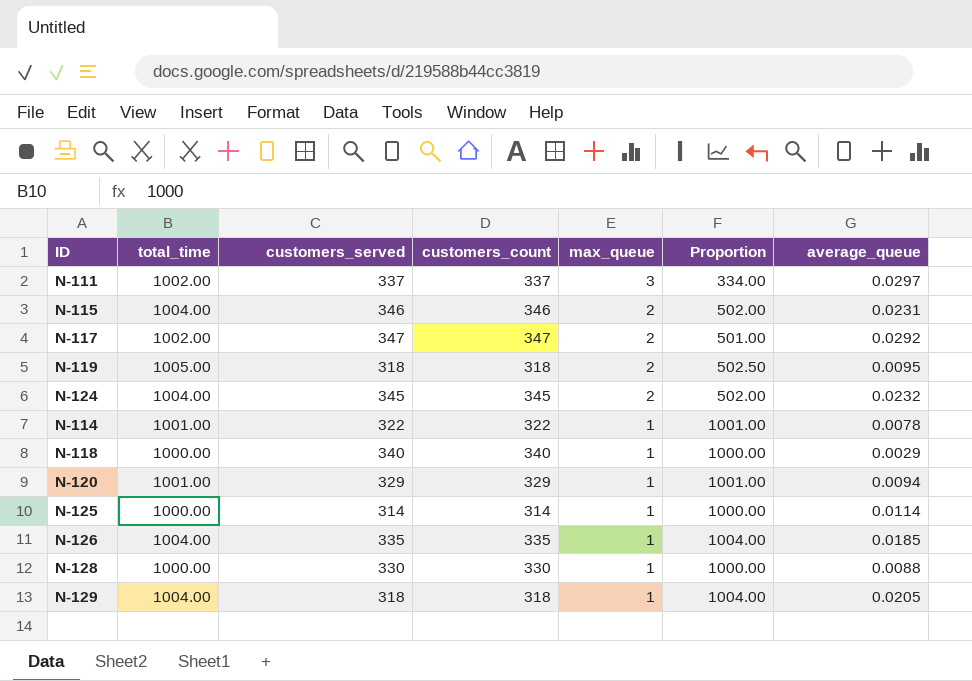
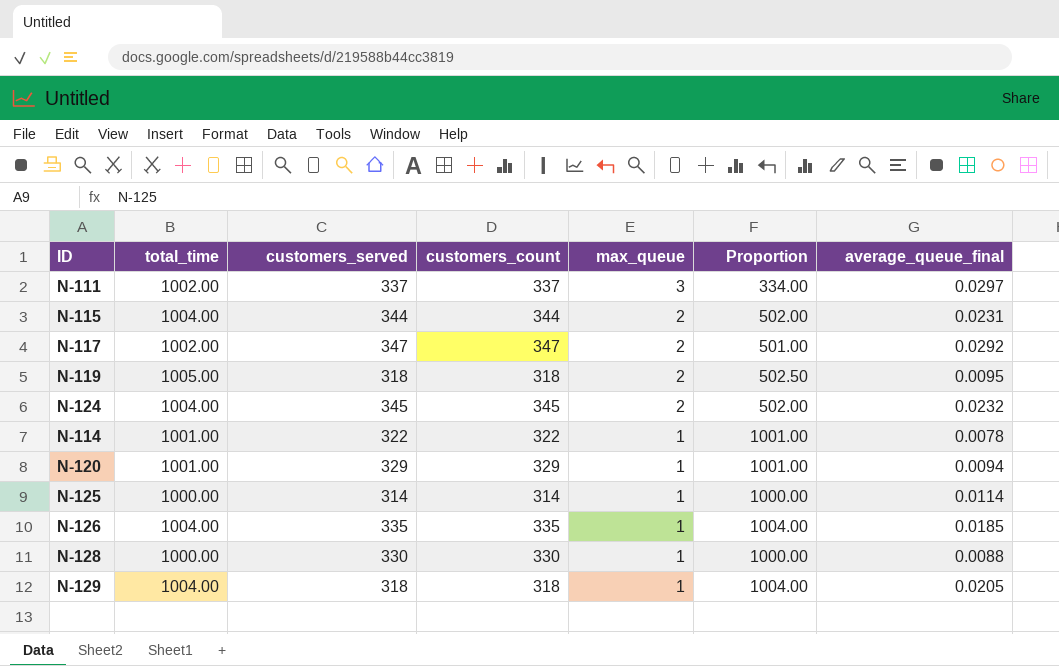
column name: average_queue -> average_queue_final
row N-118: 1000.00 | 340 | 340 | 1 | 1000.00 | 0.0029 -> none
N-115 | customers_served: 346 -> 344
N-115 | customers_count: 346 -> 344

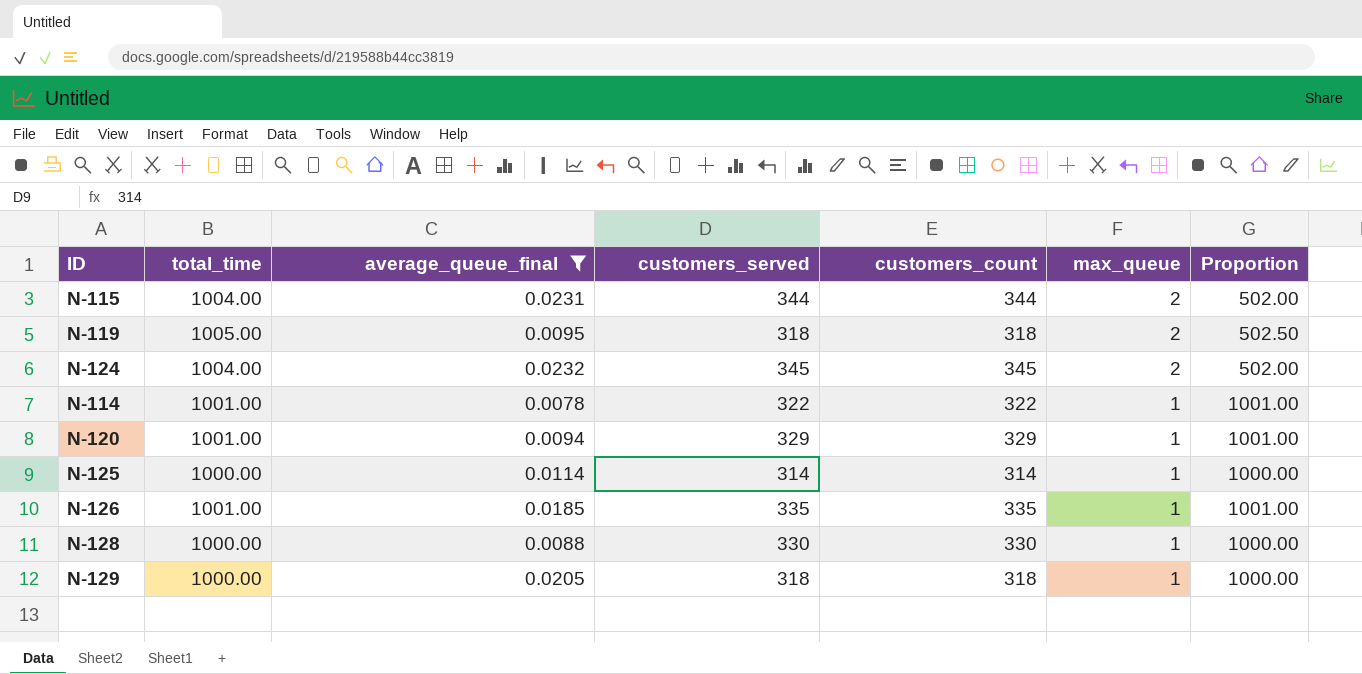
filter: none -> average_queue_final <= 0.0232
column average_queue_final | position: 7 -> 3
N-126 | total_time: 1004.00 -> 1001.00
N-126 | Proportion: 1004.00 -> 1001.00
N-129 | total_time: 1004.00 -> 1000.00
N-129 | Proportion: 1004.00 -> 1000.00

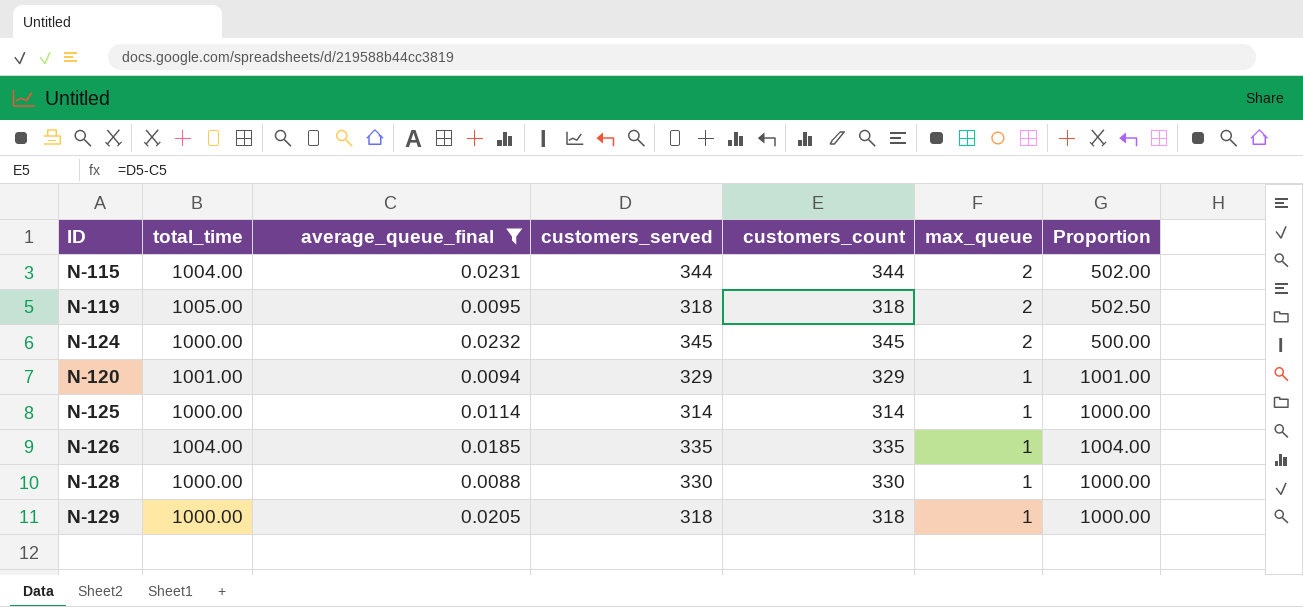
row N-114: 1001.00 | 0.0078 | 322 | 322 | 1 | 1001.00 -> none
N-124 | total_time: 1004.00 -> 1000.00
N-124 | Proportion: 502.00 -> 500.00
N-126 | total_time: 1001.00 -> 1004.00
N-126 | Proportion: 1001.00 -> 1004.00

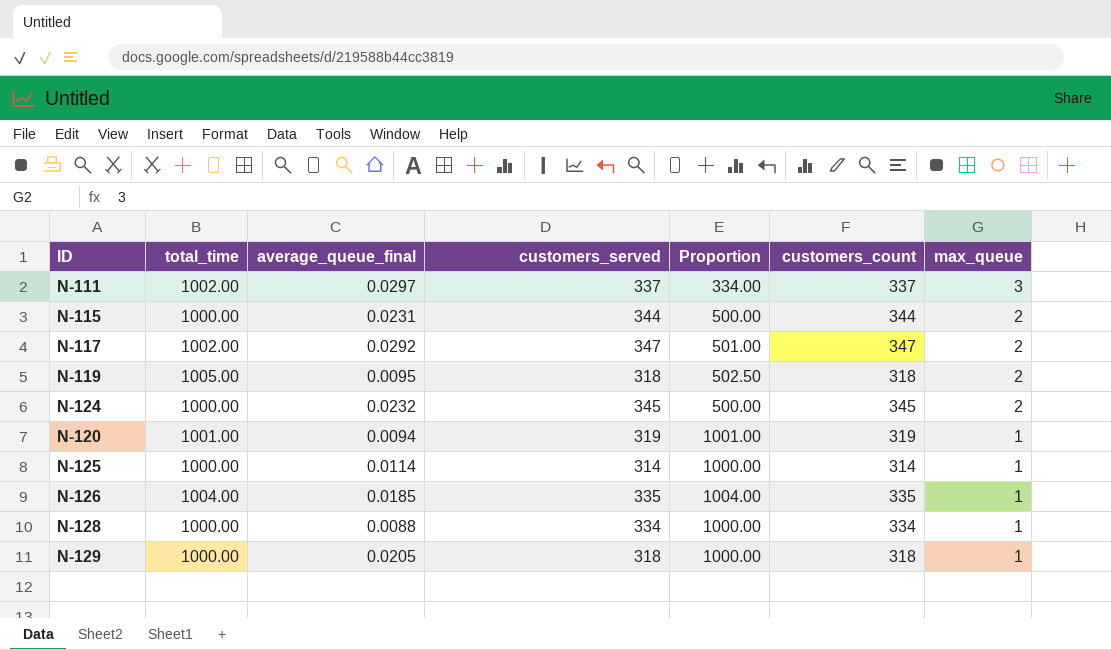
filter: average_queue_final <= 0.0232 -> none
column Proportion | position: 7 -> 5
N-115 | total_time: 1004.00 -> 1000.00
N-115 | Proportion: 502.00 -> 500.00
N-120 | customers_served: 329 -> 319
N-120 | customers_count: 329 -> 319
N-128 | customers_served: 330 -> 334
N-128 | customers_count: 330 -> 334

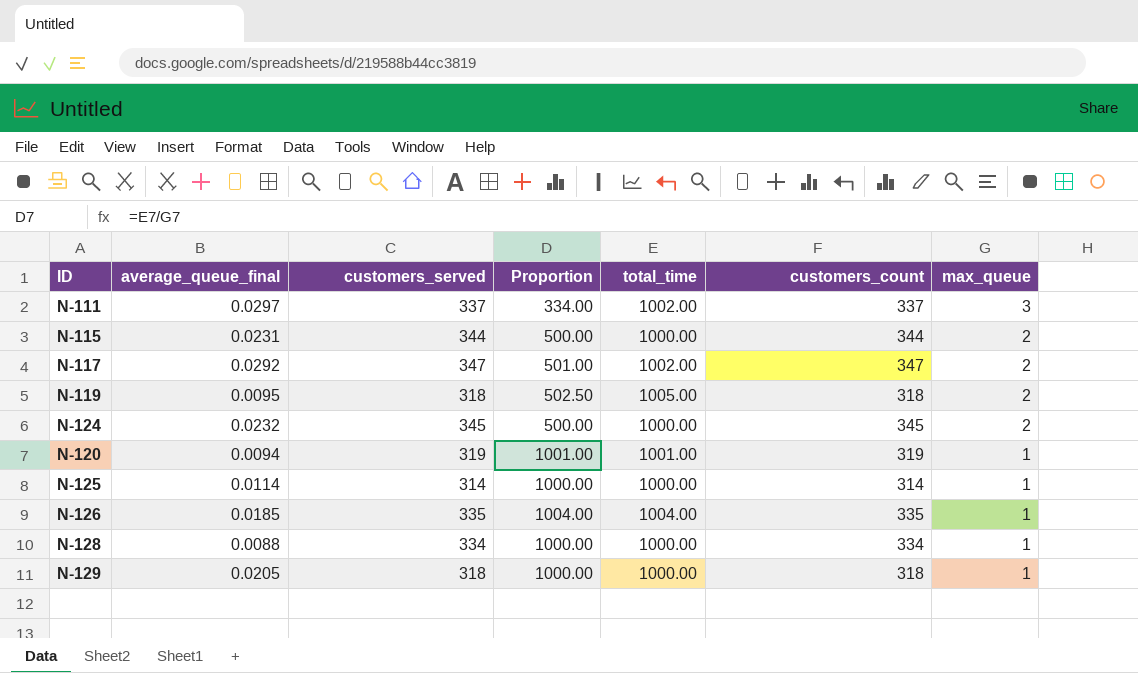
column total_time | position: 2 -> 5

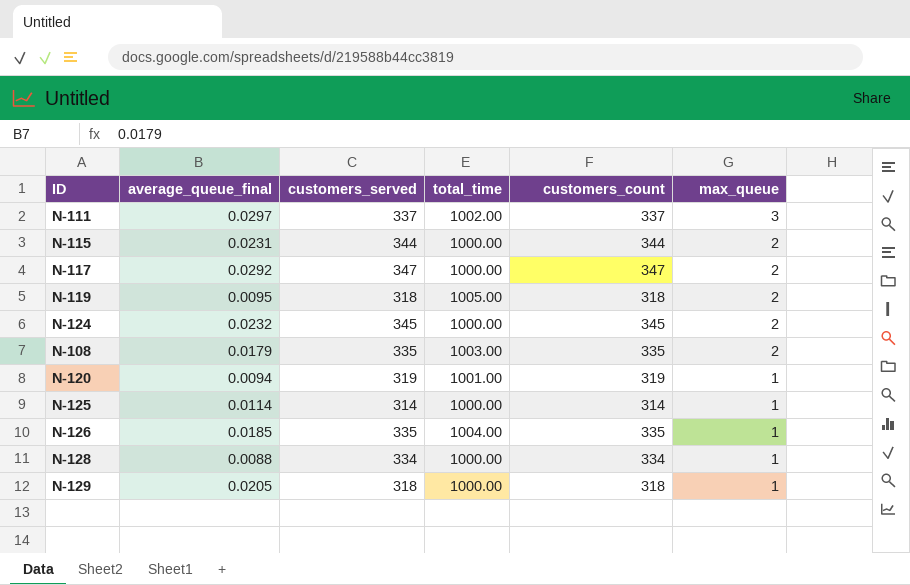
column Proportion | formula: [total_time] / [max_queue] -> none
N-117 | total_time: 1002.00 -> 1000.00
row N-108: none -> 0.0179 | 335 | 1003.00 | 335 | 2

